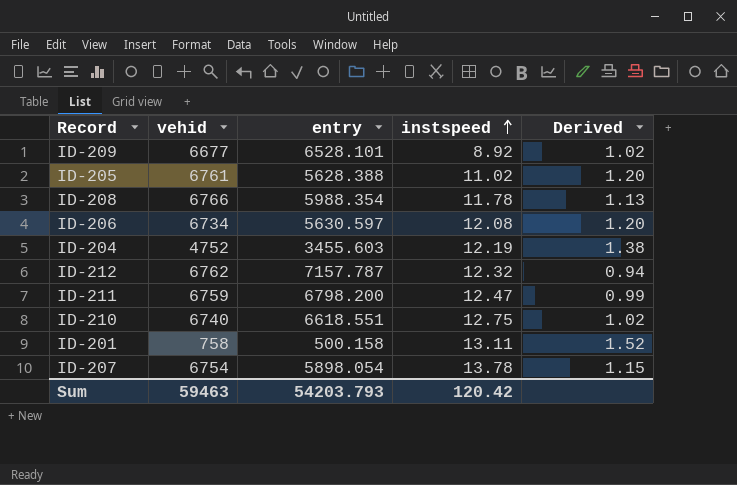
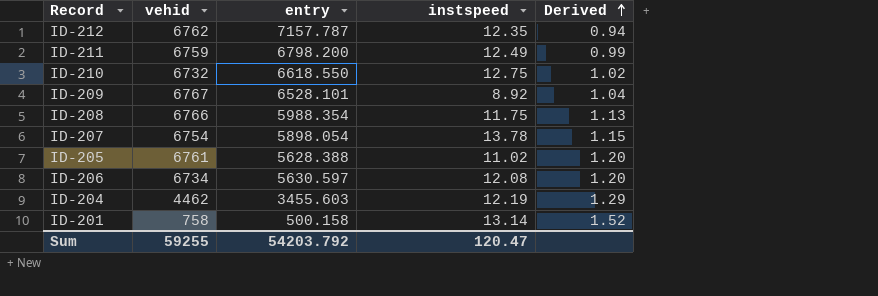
row order: instspeed ascending -> Derived ascending
ID-212 | instspeed: 12.32 -> 12.35
ID-211 | instspeed: 12.47 -> 12.49
ID-210 | vehid: 6740 -> 6732
ID-210 | entry: 6618.551 -> 6618.550
ID-209 | vehid: 6677 -> 6767
ID-209 | Derived: 1.02 -> 1.04
ID-208 | instspeed: 11.78 -> 11.75
ID-204 | vehid: 4752 -> 4462
ID-204 | Derived: 1.38 -> 1.29
ID-201 | instspeed: 13.11 -> 13.14
Sum | vehid: 59463 -> 59255
Sum | entry: 54203.793 -> 54203.792
Sum | instspeed: 120.42 -> 120.47

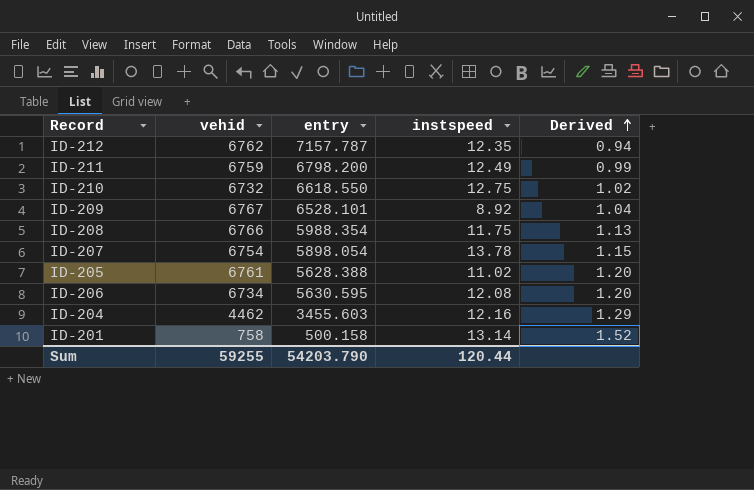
ID-206 | entry: 5630.597 -> 5630.595
ID-204 | instspeed: 12.19 -> 12.16
Sum | entry: 54203.792 -> 54203.790
Sum | instspeed: 120.47 -> 120.44

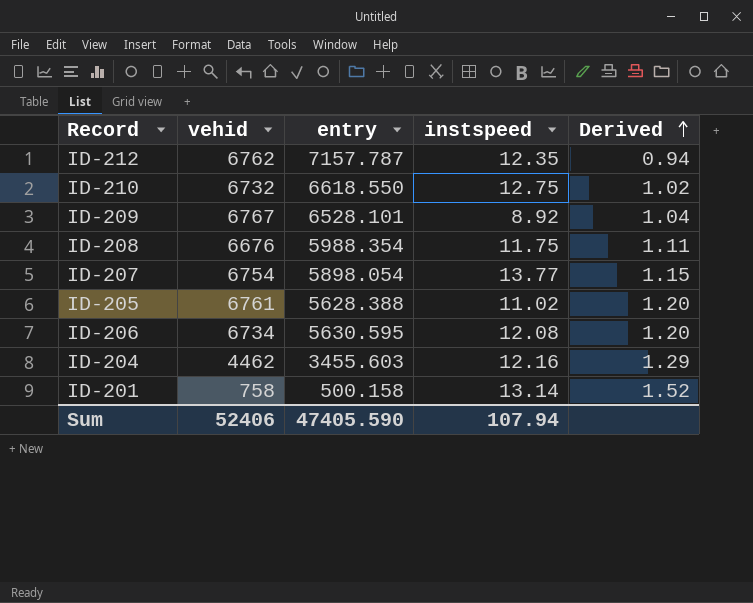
row ID-211: 6759 | 6798.200 | 12.49 | 0.99 -> none
ID-208 | vehid: 6766 -> 6676
ID-208 | Derived: 1.13 -> 1.11
ID-207 | instspeed: 13.78 -> 13.77
Sum | vehid: 59255 -> 52406
Sum | entry: 54203.790 -> 47405.590
Sum | instspeed: 120.44 -> 107.94

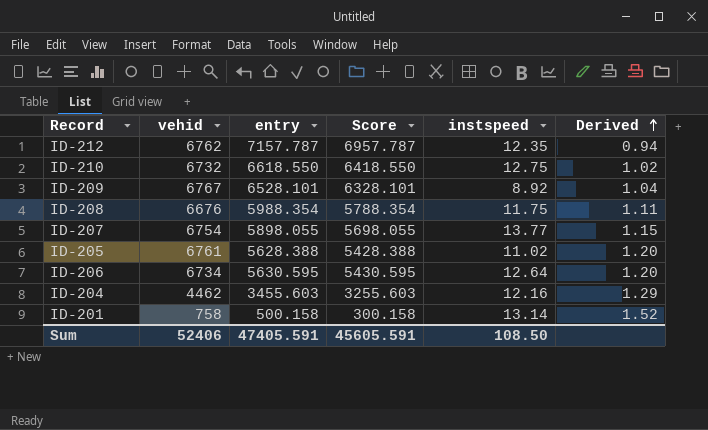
column Score | formula: none -> [entry] - 200
ID-207 | entry: 5898.054 -> 5898.055
ID-206 | instspeed: 12.08 -> 12.64
Sum | entry: 47405.590 -> 47405.591
Sum | instspeed: 107.94 -> 108.50

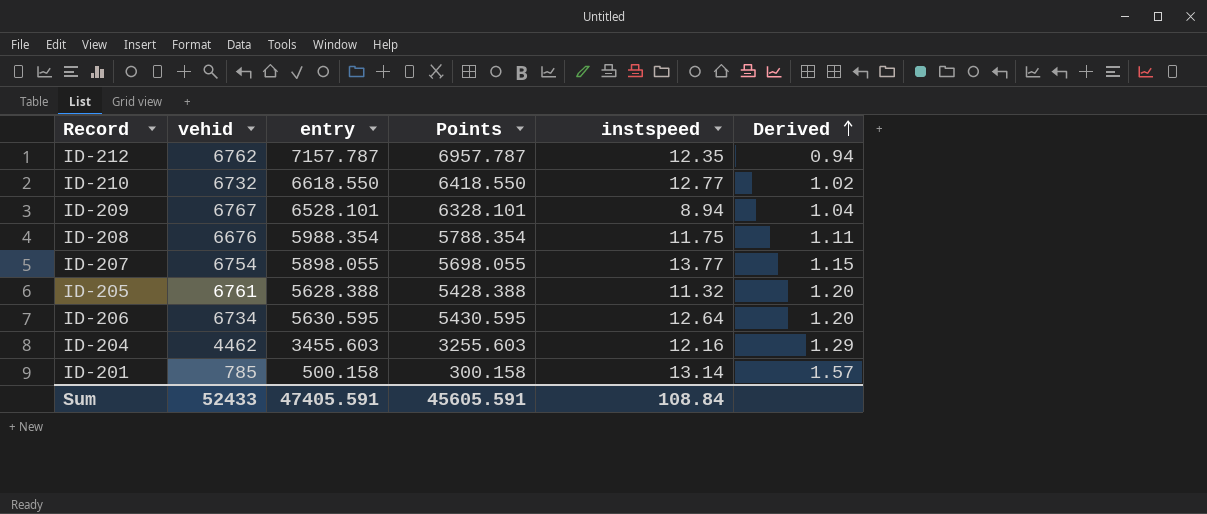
column name: Score -> Points
ID-210 | instspeed: 12.75 -> 12.77
ID-209 | instspeed: 8.92 -> 8.94
ID-205 | instspeed: 11.02 -> 11.32
ID-201 | vehid: 758 -> 785
ID-201 | Derived: 1.52 -> 1.57
Sum | vehid: 52406 -> 52433
Sum | instspeed: 108.50 -> 108.84

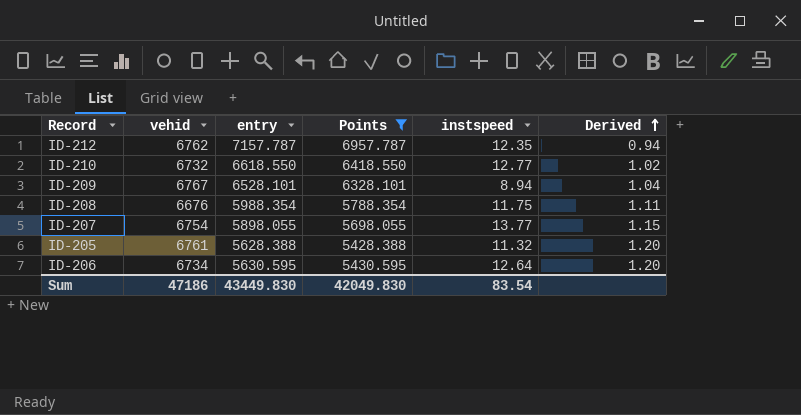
filter: none -> Points >= 5428.388
Sum | vehid: 52433 -> 47186
Sum | entry: 47405.591 -> 43449.830
Sum | Points: 45605.591 -> 42049.830
Sum | instspeed: 108.84 -> 83.54

